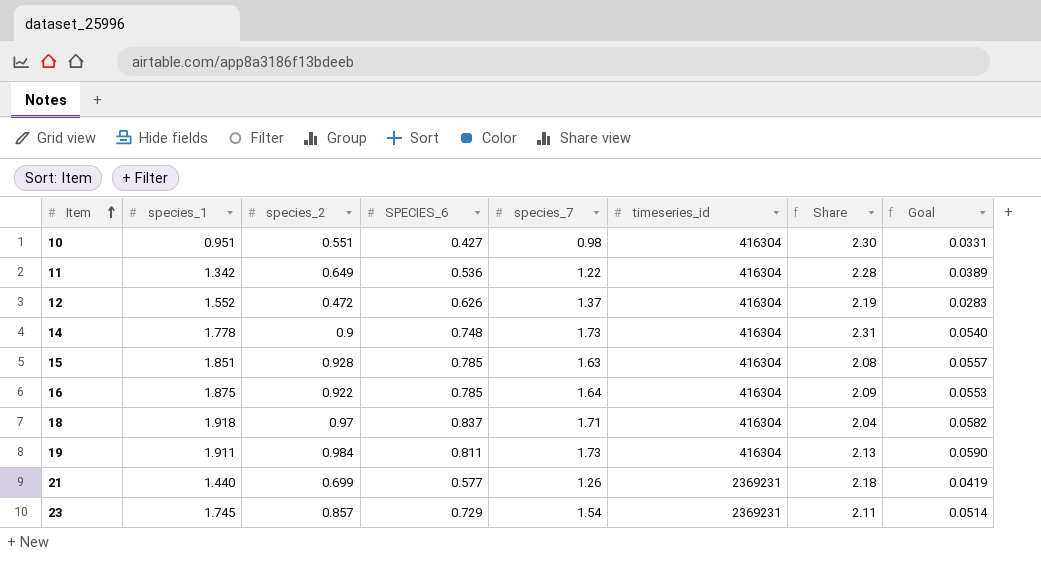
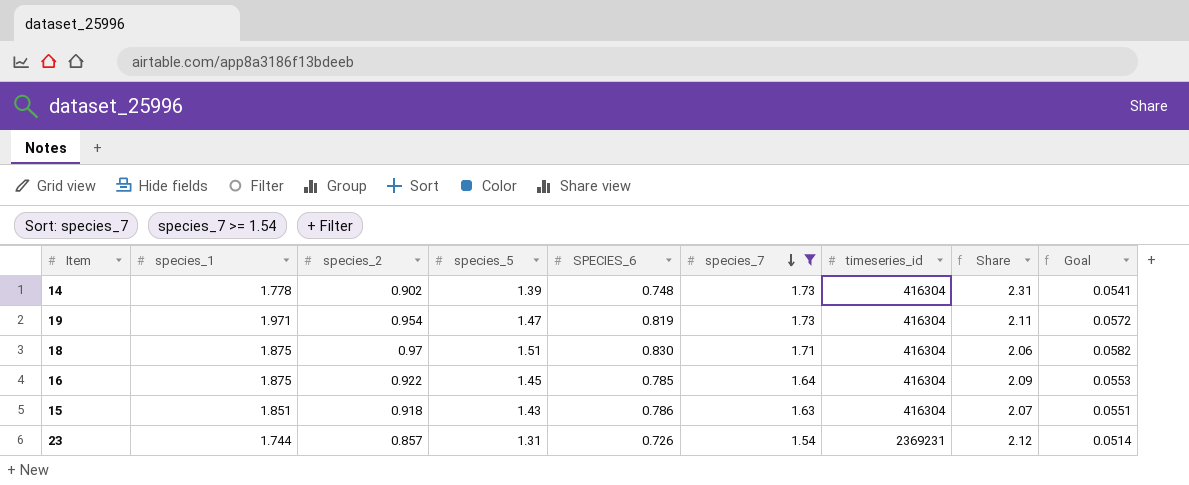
filter: none -> species_7 >= 1.54
row order: Item ascending -> species_7 descending
column species_5 | position: none -> 4
14 | species_2: 0.9 -> 0.902
14 | Goal: 0.0540 -> 0.0541
19 | species_1: 1.911 -> 1.971
19 | species_2: 0.984 -> 0.954
19 | SPECIES_6: 0.811 -> 0.819
19 | Share: 2.13 -> 2.11
19 | Goal: 0.0590 -> 0.0572
18 | species_1: 1.918 -> 1.875
18 | SPECIES_6: 0.837 -> 0.830
18 | Share: 2.04 -> 2.06
15 | species_2: 0.928 -> 0.918
15 | SPECIES_6: 0.785 -> 0.786
15 | Share: 2.08 -> 2.07
15 | Goal: 0.0557 -> 0.0551
23 | species_1: 1.745 -> 1.744
23 | SPECIES_6: 0.729 -> 0.726
23 | Share: 2.11 -> 2.12

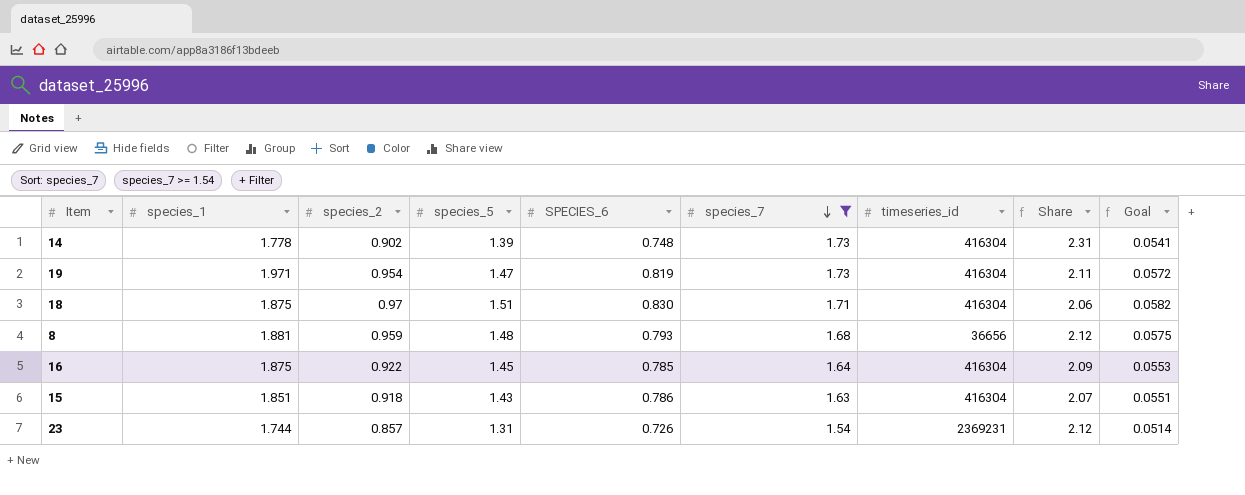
row 8: none -> 1.881 | 0.959 | 1.48 | 0.793 | 1.68 | 36656 | 2.12 | 0.0575

